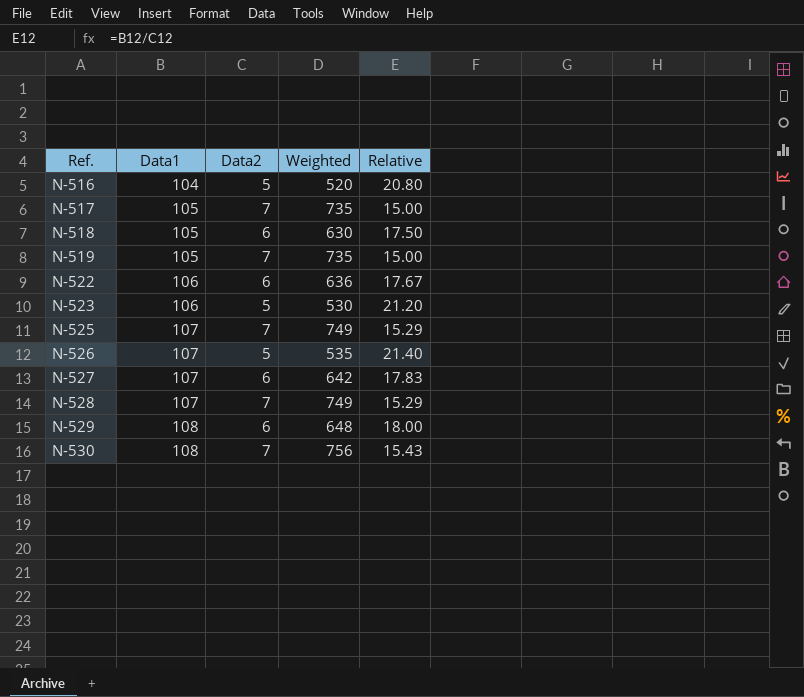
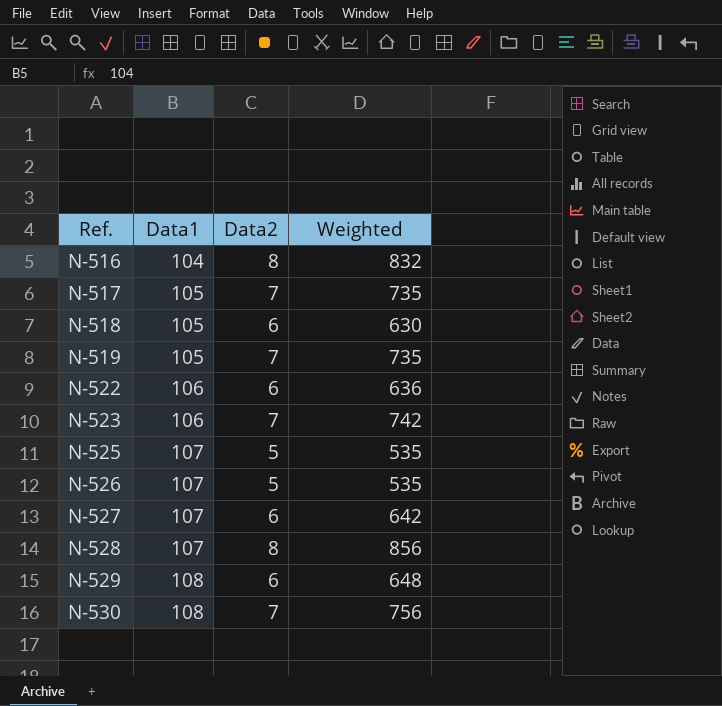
column Relative | formula: [Data1] / [Data2] -> none
N-516 | Data2: 5 -> 8
N-516 | Weighted: 520 -> 832
N-523 | Data2: 5 -> 7
N-523 | Weighted: 530 -> 742
N-525 | Data2: 7 -> 5
N-525 | Weighted: 749 -> 535
N-528 | Data2: 7 -> 8
N-528 | Weighted: 749 -> 856

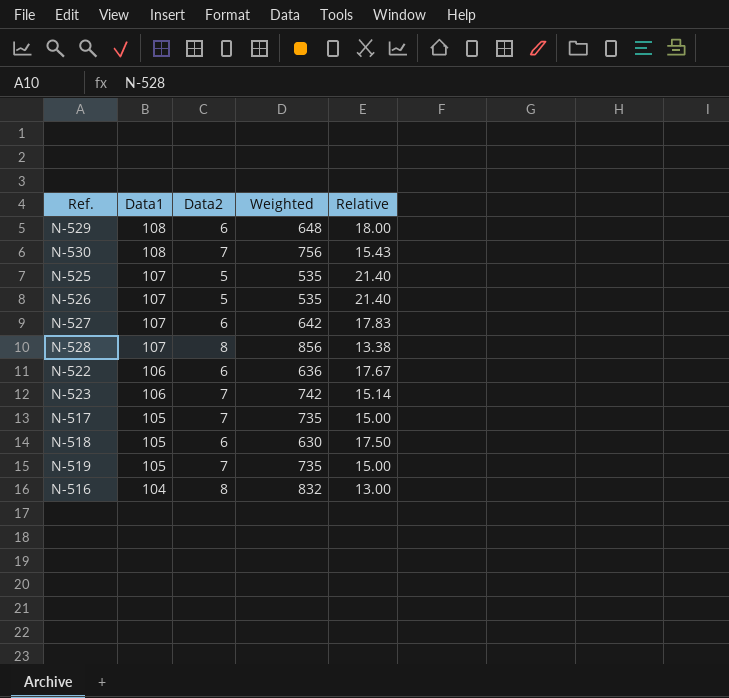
row order: Ref. ascending -> Data1 descending
column Relative | formula: none -> [Data1] / [Data2]

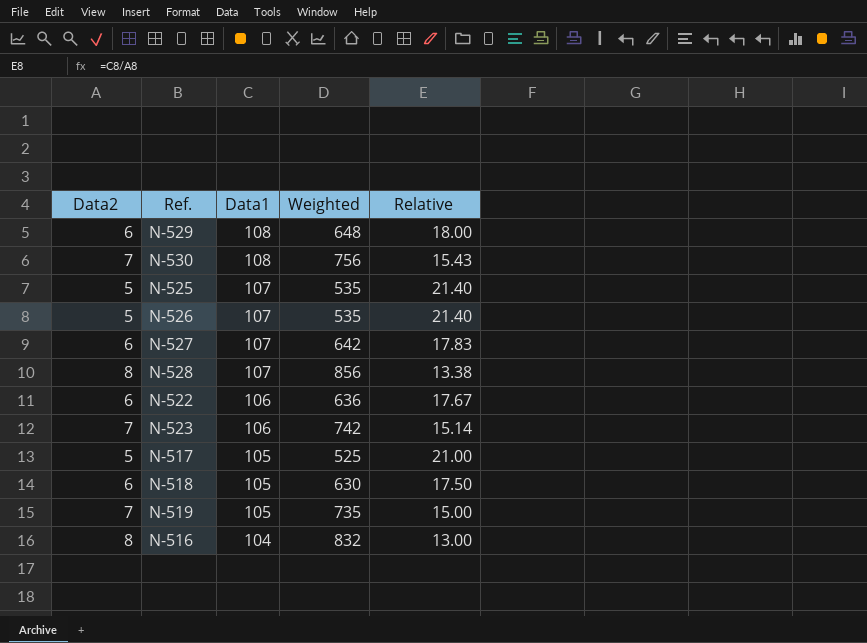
column Data2 | position: 3 -> 1
N-517 | Data2: 7 -> 5
N-517 | Weighted: 735 -> 525
N-517 | Relative: 15.00 -> 21.00

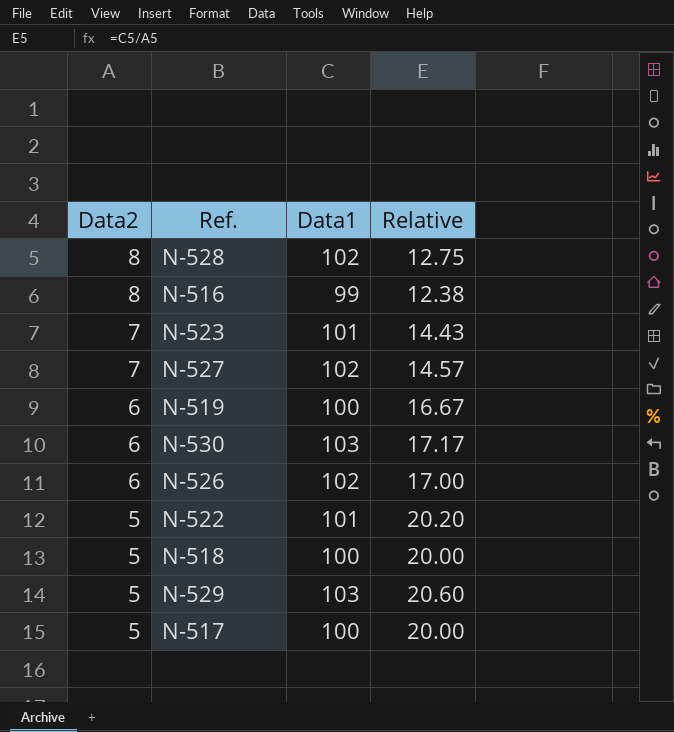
row order: Data1 descending -> Data2 descending
column Weighted | formula: [Data2] * [Data1] -> none
row N-525: 5 | 107 | 535 | 21.40 -> none
N-528 | Data1: 107 -> 102
N-528 | Relative: 13.38 -> 12.75
N-516 | Data1: 104 -> 99
N-516 | Relative: 13.00 -> 12.38
N-523 | Data1: 106 -> 101
N-523 | Relative: 15.14 -> 14.43
N-527 | Data2: 6 -> 7
N-527 | Data1: 107 -> 102
N-527 | Relative: 17.83 -> 14.57
N-519 | Data2: 7 -> 6
N-519 | Data1: 105 -> 100
N-519 | Relative: 15.00 -> 16.67
N-530 | Data2: 7 -> 6
N-530 | Data1: 108 -> 103
N-530 | Relative: 15.43 -> 17.17
N-526 | Data2: 5 -> 6
N-526 | Data1: 107 -> 102
N-526 | Relative: 21.40 -> 17.00
N-522 | Data2: 6 -> 5
N-522 | Data1: 106 -> 101
N-522 | Relative: 17.67 -> 20.20
N-518 | Data2: 6 -> 5
N-518 | Data1: 105 -> 100
N-518 | Relative: 17.50 -> 20.00
N-529 | Data2: 6 -> 5
N-529 | Data1: 108 -> 103
N-529 | Relative: 18.00 -> 20.60
N-517 | Data1: 105 -> 100
N-517 | Relative: 21.00 -> 20.00

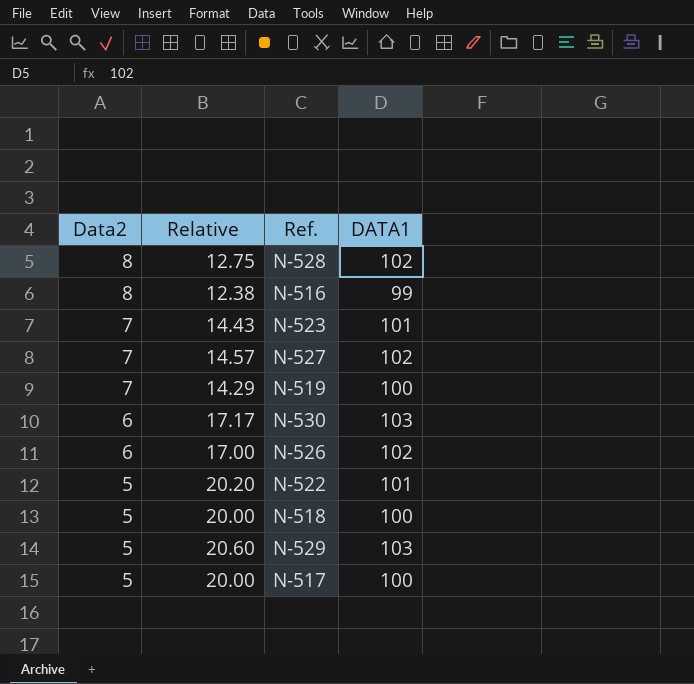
column Relative | position: 4 -> 2
column name: Data1 -> DATA1
N-519 | Data2: 6 -> 7
N-519 | Relative: 16.67 -> 14.29

